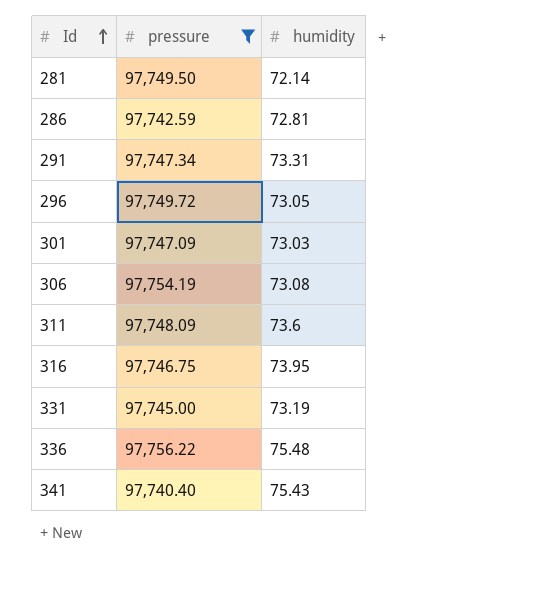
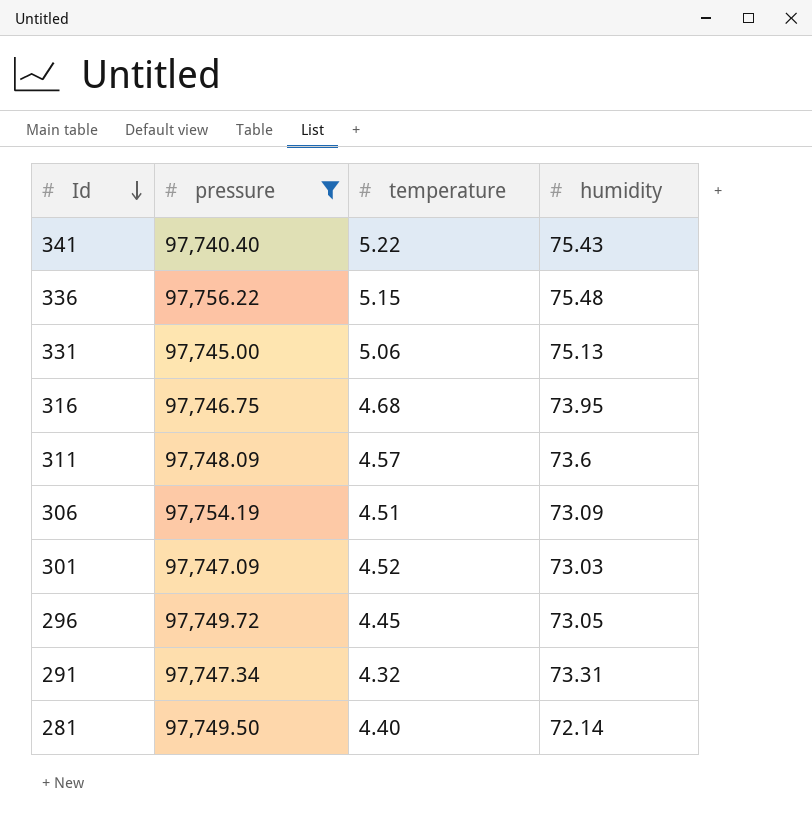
row order: Id ascending -> Id descending
column temperature | position: none -> 3
row 286: 97,742.59 | 72.81 -> none
331 | humidity: 73.19 -> 75.13
306 | humidity: 73.08 -> 73.09

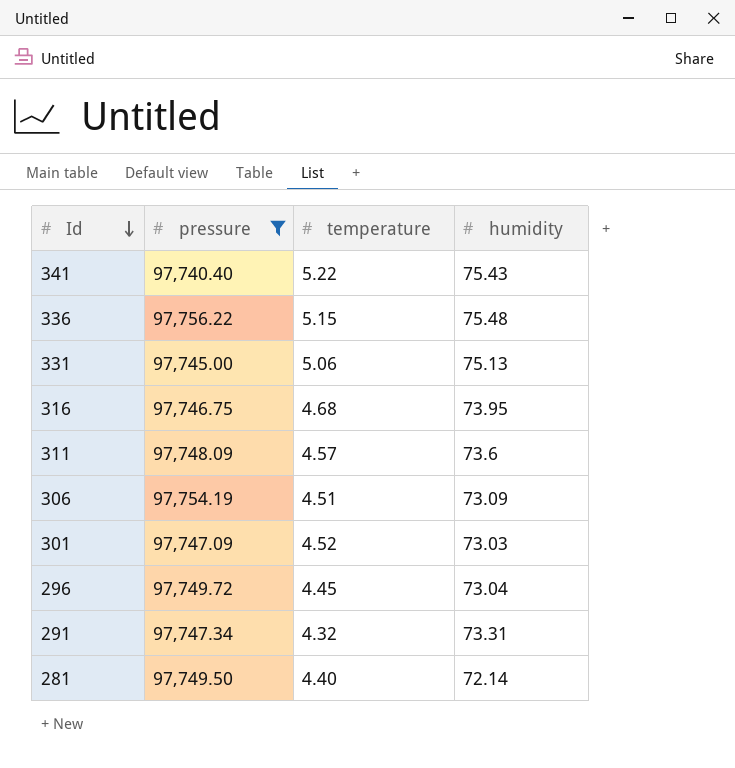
296 | humidity: 73.05 -> 73.04

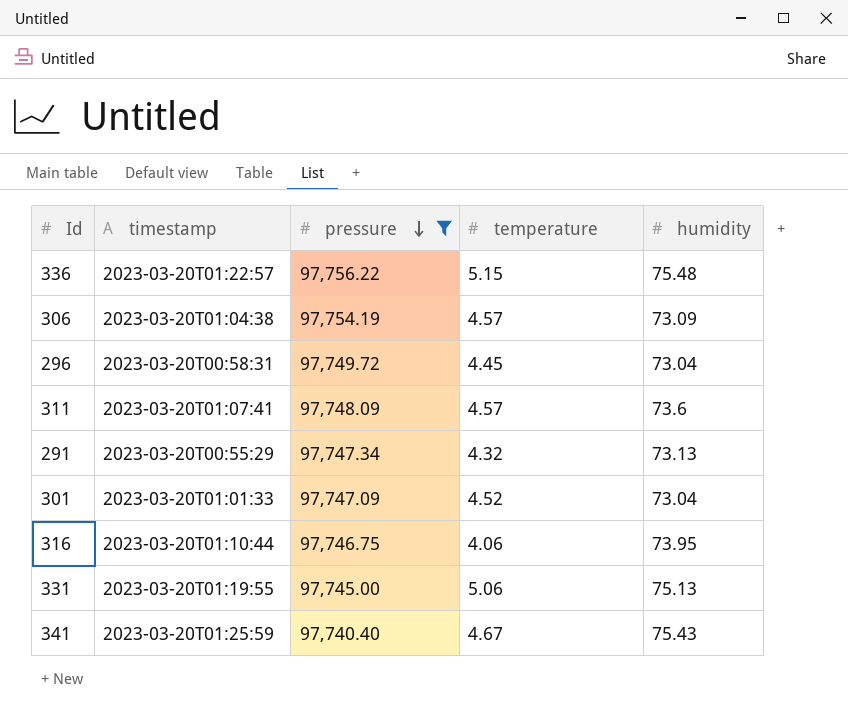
row order: Id descending -> pressure descending
column timestamp | position: none -> 2
row 281: 97,749.50 | 4.40 | 72.14 -> none
306 | temperature: 4.51 -> 4.57
291 | humidity: 73.31 -> 73.13
301 | humidity: 73.03 -> 73.04
316 | temperature: 4.68 -> 4.06
341 | temperature: 5.22 -> 4.67

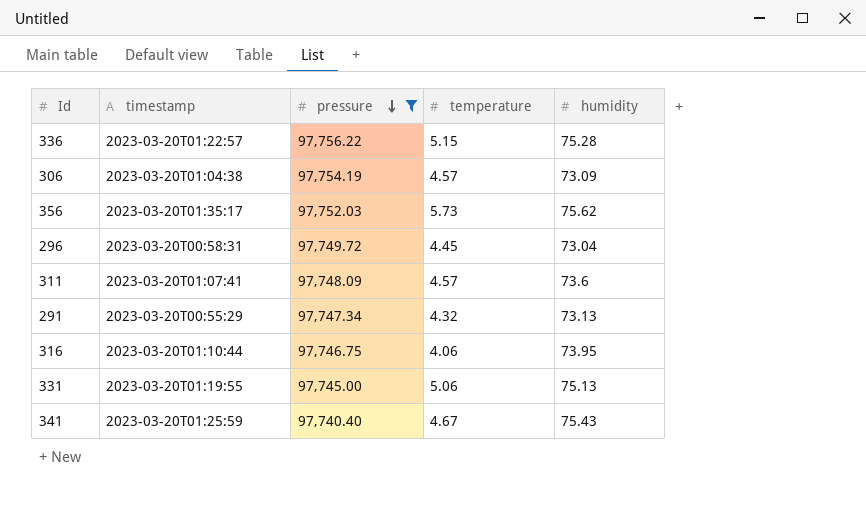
row 301: 2023-03-20T01:01:33 | 97,747.09 | 4.52 | 73.04 -> none
336 | humidity: 75.48 -> 75.28
row 356: none -> 2023-03-20T01:35:17 | 97,752.03 | 5.73 | 75.62

